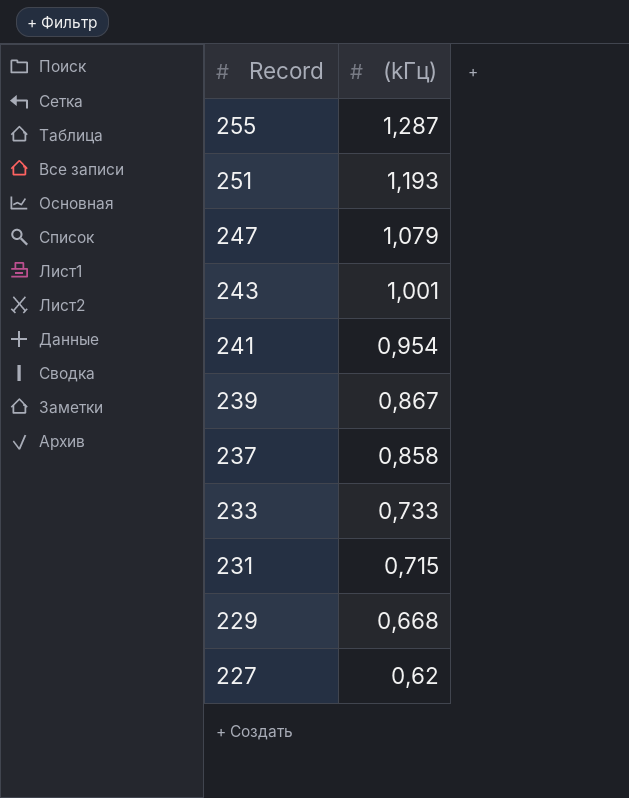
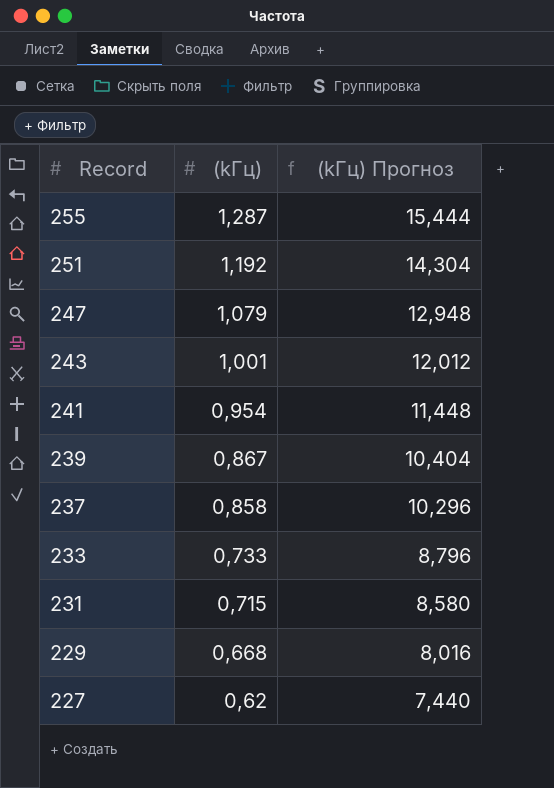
column (kГц) Прогноз | formula: none -> [(kГц)] * 12
251 | (kГц): 1,193 -> 1,192

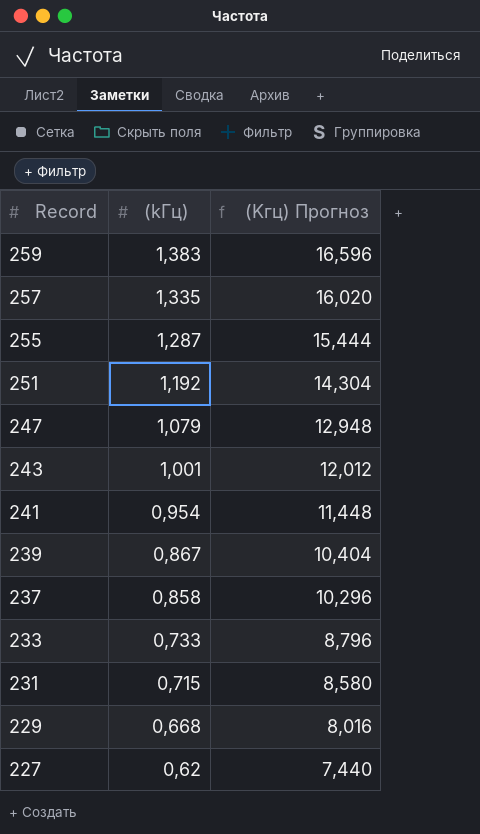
column name: (kГц) Прогноз -> (Kгц) Прогноз
row 259: none -> 1,383 | 16,596
row 257: none -> 1,335 | 16,020

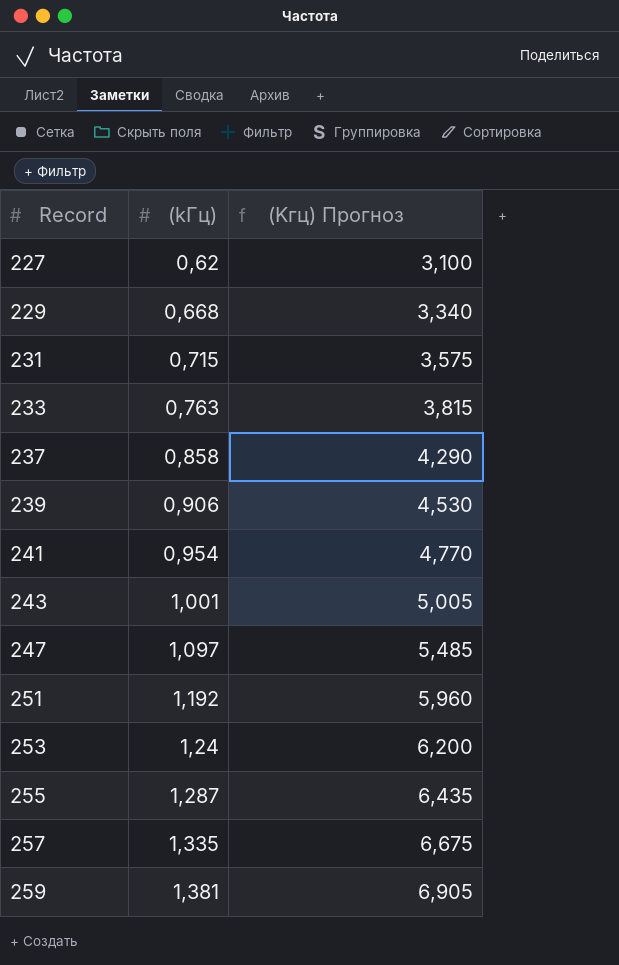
row order: Record descending -> Record ascending
column (Kгц) Прогноз | formula: [(kГц)] * 12 -> [(kГц)] * 5
233 | (kГц): 0,733 -> 0,763
239 | (kГц): 0,867 -> 0,906
247 | (kГц): 1,079 -> 1,097
row 253: none -> 1,24 | 6,200
259 | (kГц): 1,383 -> 1,381

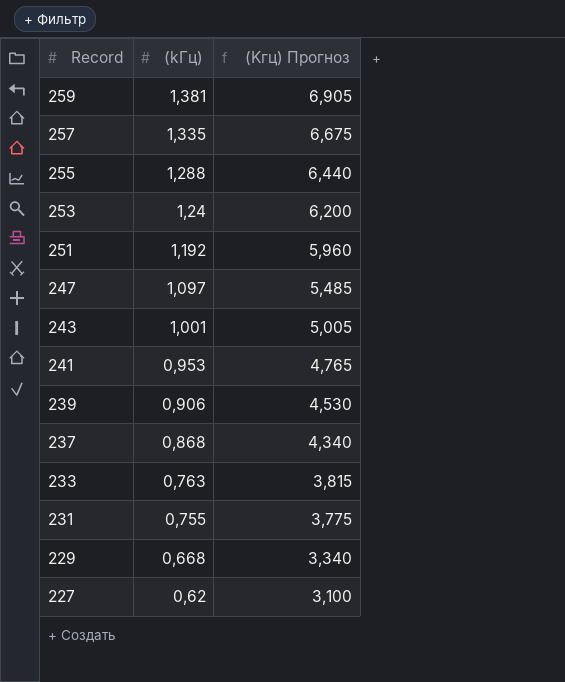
row order: Record ascending -> Record descending
255 | (kГц): 1,287 -> 1,288
255 | (Kгц) Прогноз: 6,435 -> 6,440
241 | (kГц): 0,954 -> 0,953
241 | (Kгц) Прогноз: 4,770 -> 4,765
237 | (kГц): 0,858 -> 0,868
237 | (Kгц) Прогноз: 4,290 -> 4,340
231 | (kГц): 0,715 -> 0,755
231 | (Kгц) Прогноз: 3,575 -> 3,775

